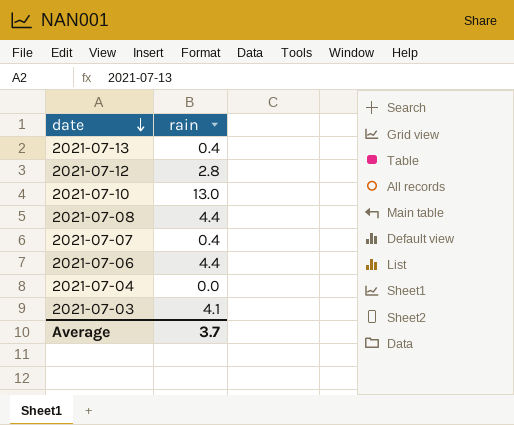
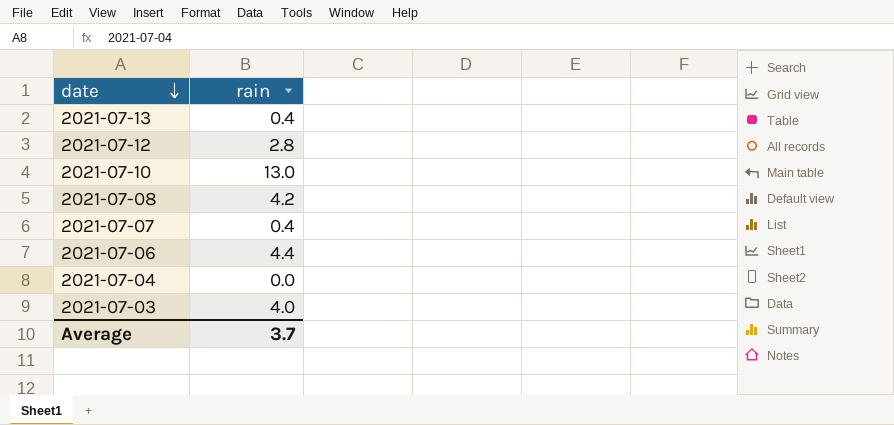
2021-07-08 | rain: 4.4 -> 4.2
2021-07-03 | rain: 4.1 -> 4.0

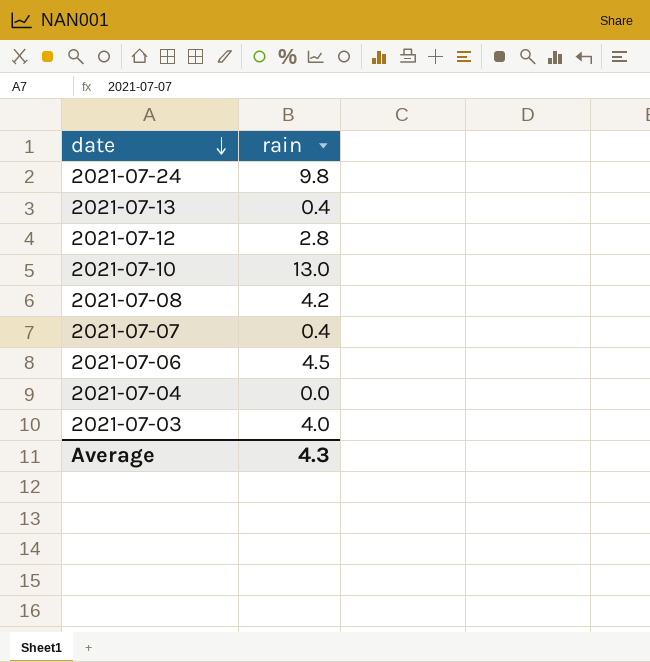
row 2021-07-24: none -> 9.8
2021-07-06 | rain: 4.4 -> 4.5
Average | rain: 3.7 -> 4.3

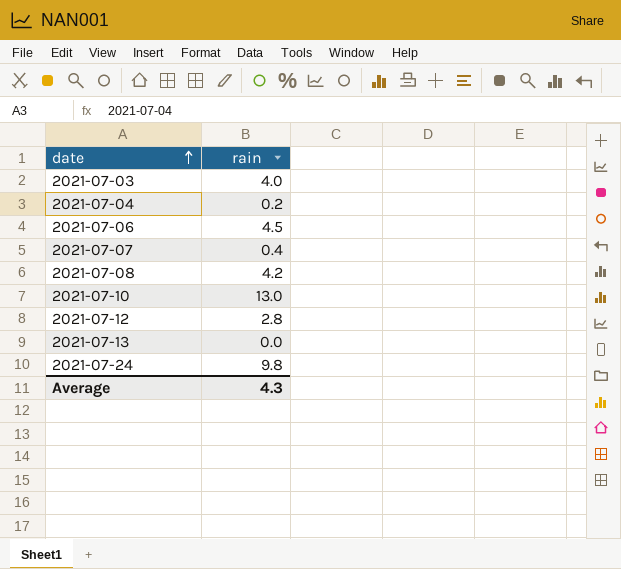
row order: date descending -> date ascending
2021-07-04 | rain: 0.0 -> 0.2
2021-07-13 | rain: 0.4 -> 0.0

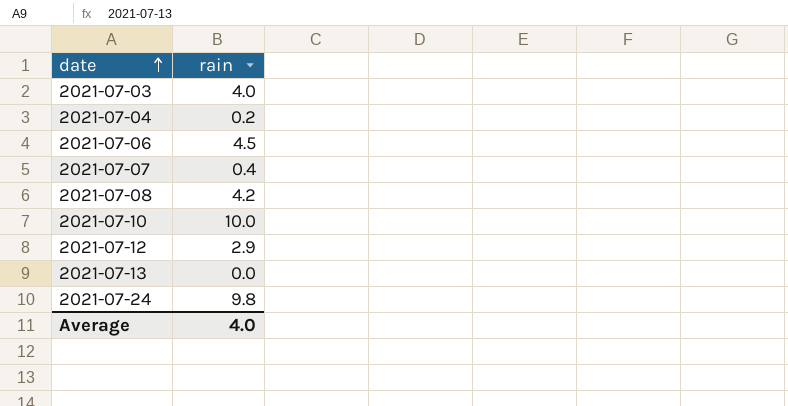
2021-07-10 | rain: 13.0 -> 10.0
2021-07-12 | rain: 2.8 -> 2.9
Average | rain: 4.3 -> 4.0

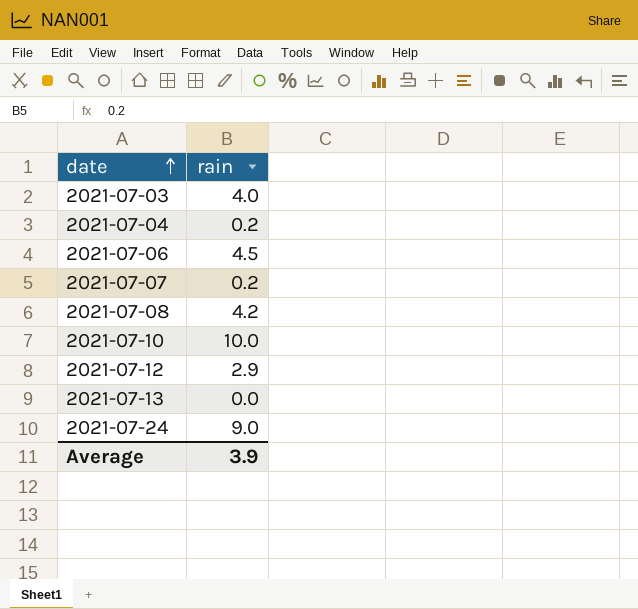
2021-07-07 | rain: 0.4 -> 0.2
2021-07-24 | rain: 9.8 -> 9.0
Average | rain: 4.0 -> 3.9

